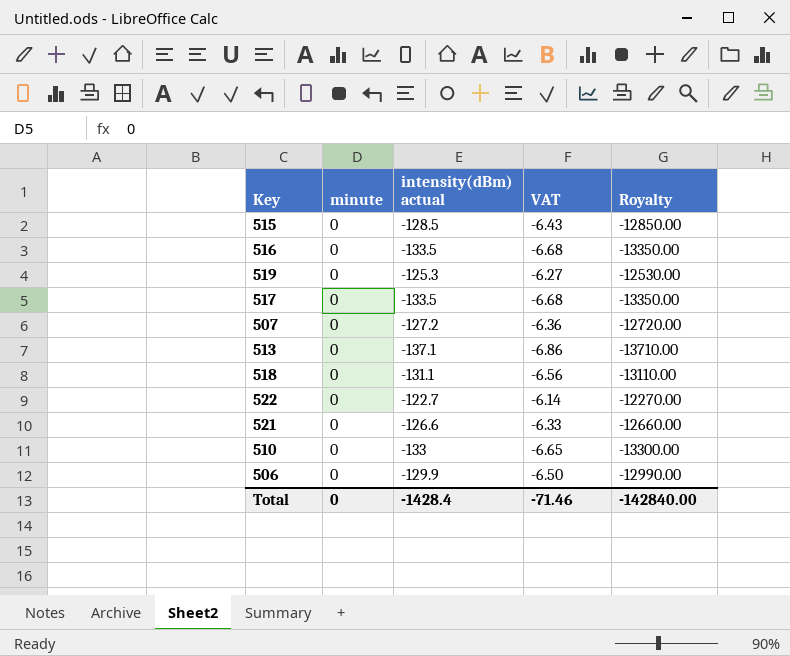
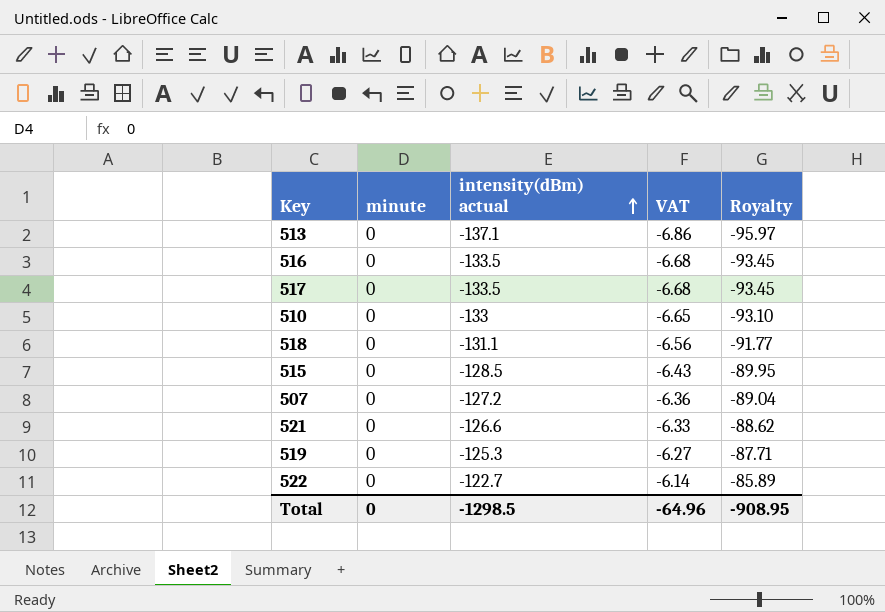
row order: none -> intensity(dBm) actual ascending
column Royalty | formula: [intensity(dBm) actual] * 100 -> [intensity(dBm) actual] * 0.7
row 506: 0 | -129.9 | -6.50 | -12990.00 -> none
Total | intensity(dBm) actual: -1428.4 -> -1298.5
Total | VAT: -71.46 -> -64.96
Total | Royalty: -142840.00 -> -908.95

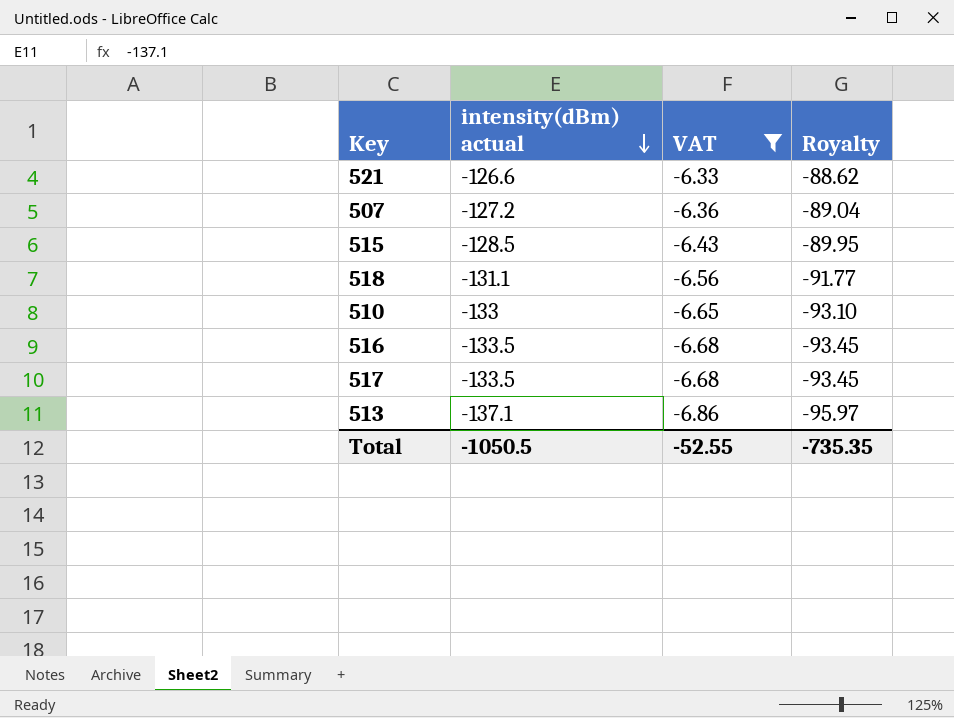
filter: none -> VAT <= -6.33
row order: intensity(dBm) actual ascending -> intensity(dBm) actual descending
column minute | position: 2 -> none
Total | intensity(dBm) actual: -1298.5 -> -1050.5
Total | VAT: -64.96 -> -52.55
Total | Royalty: -908.95 -> -735.35

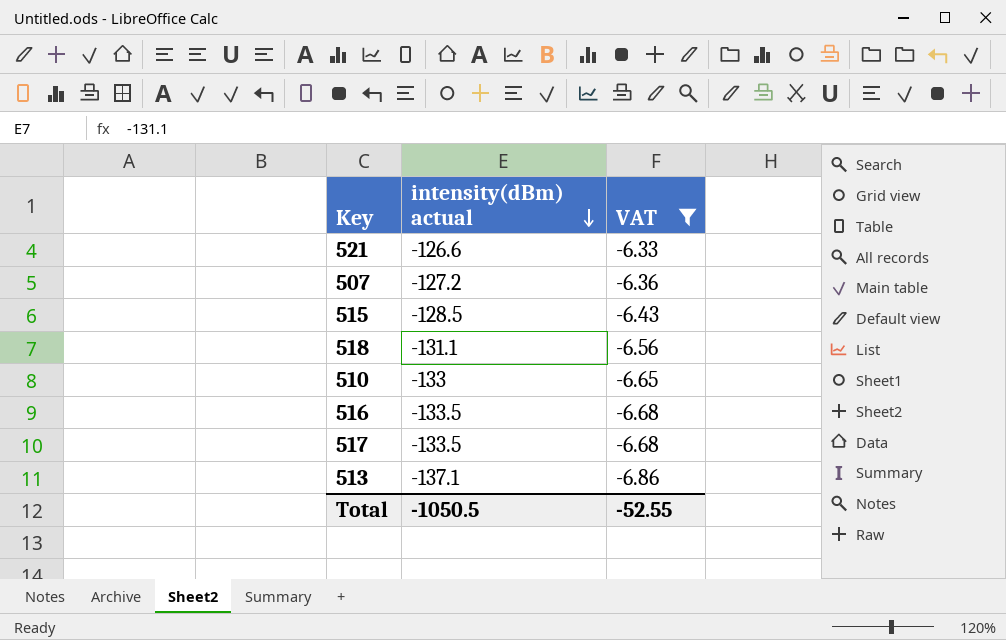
column Royalty | formula: [intensity(dBm) actual] * 0.7 -> none

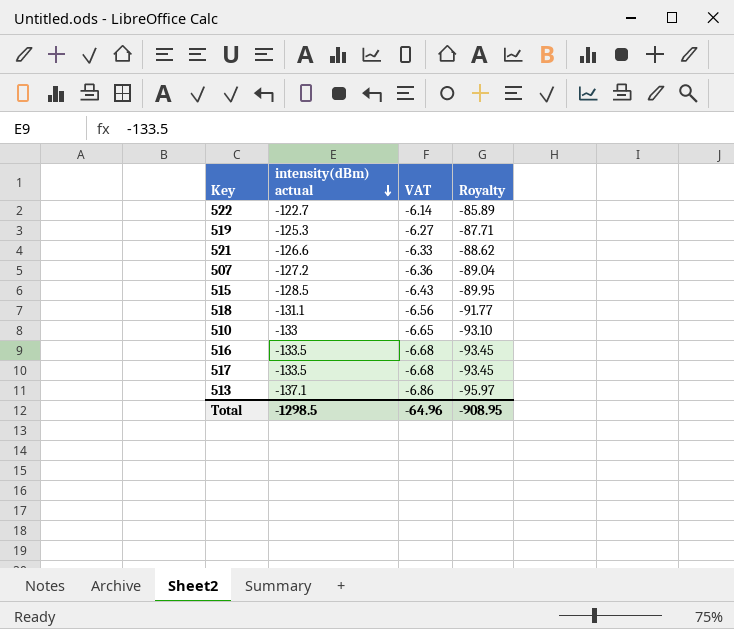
filter: VAT <= -6.33 -> none
column Royalty | formula: none -> [intensity(dBm) actual] * 0.7
Total | intensity(dBm) actual: -1050.5 -> -1298.5
Total | VAT: -52.55 -> -64.96

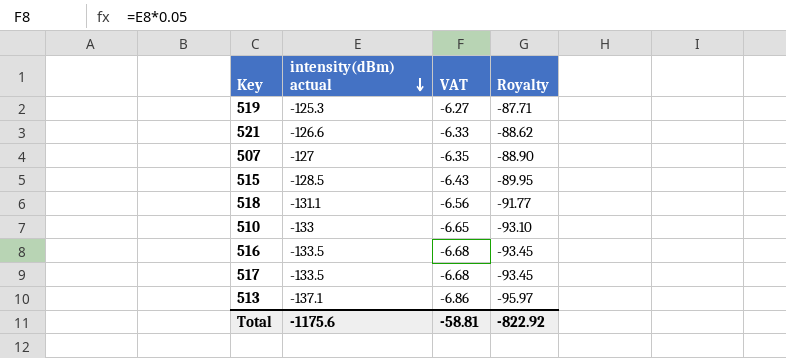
row 522: -122.7 | -6.14 | -85.89 -> none
507 | intensity(dBm) actual: -127.2 -> -127
507 | VAT: -6.36 -> -6.35
507 | Royalty: -89.04 -> -88.90
Total | intensity(dBm) actual: -1298.5 -> -1175.6
Total | VAT: -64.96 -> -58.81
Total | Royalty: -908.95 -> -822.92

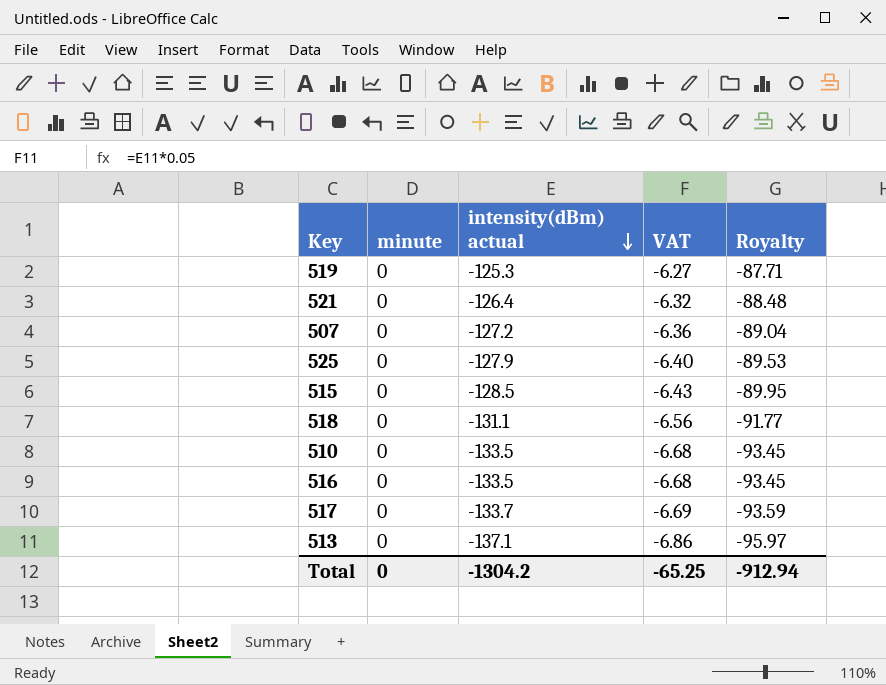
column minute | position: none -> 2
521 | intensity(dBm) actual: -126.6 -> -126.4
521 | VAT: -6.33 -> -6.32
521 | Royalty: -88.62 -> -88.48
507 | intensity(dBm) actual: -127 -> -127.2
507 | VAT: -6.35 -> -6.36
507 | Royalty: -88.90 -> -89.04
row 525: none -> 0 | -127.9 | -6.40 | -89.53
510 | intensity(dBm) actual: -133 -> -133.5
510 | VAT: -6.65 -> -6.68
510 | Royalty: -93.10 -> -93.45
517 | intensity(dBm) actual: -133.5 -> -133.7
517 | VAT: -6.68 -> -6.69
517 | Royalty: -93.45 -> -93.59
Total | intensity(dBm) actual: -1175.6 -> -1304.2
Total | VAT: -58.81 -> -65.25
Total | Royalty: -822.92 -> -912.94

